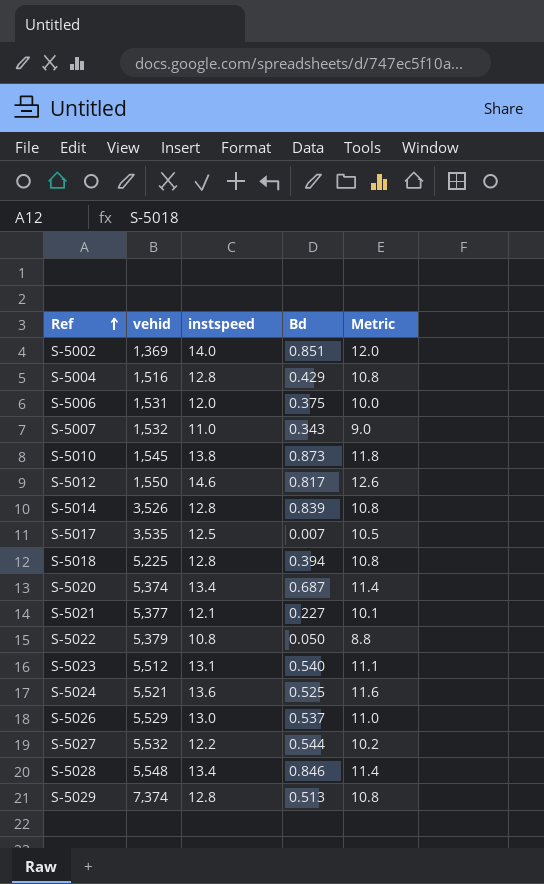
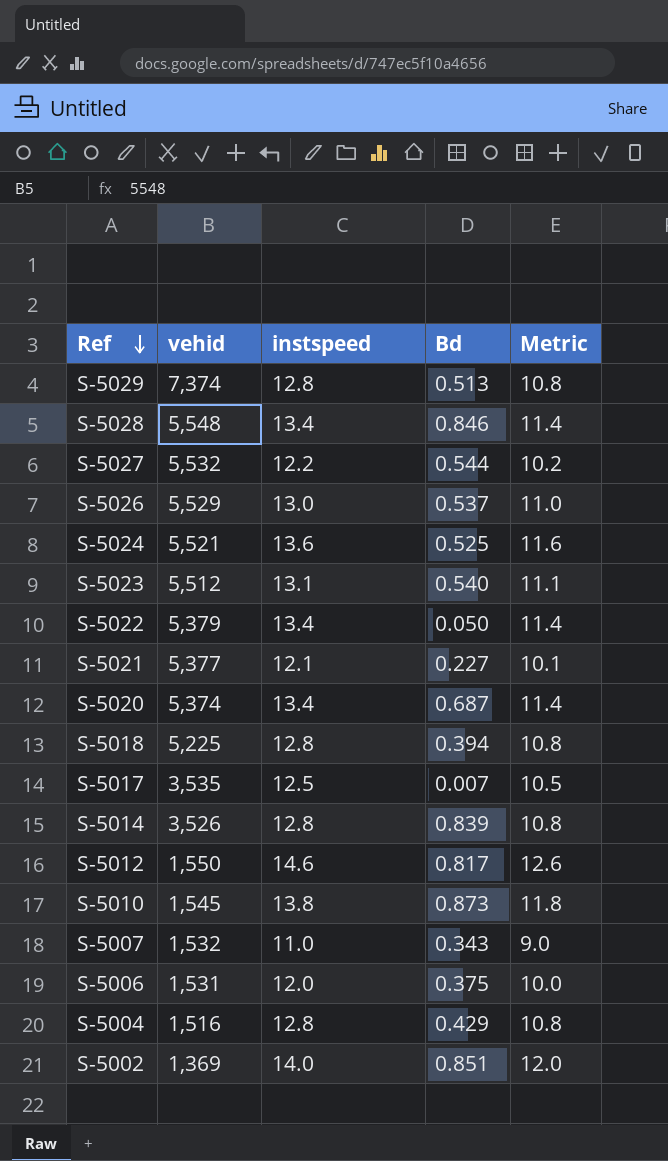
row order: Ref ascending -> Ref descending
S-5022 | instspeed: 10.8 -> 13.4
S-5022 | Metric: 8.8 -> 11.4

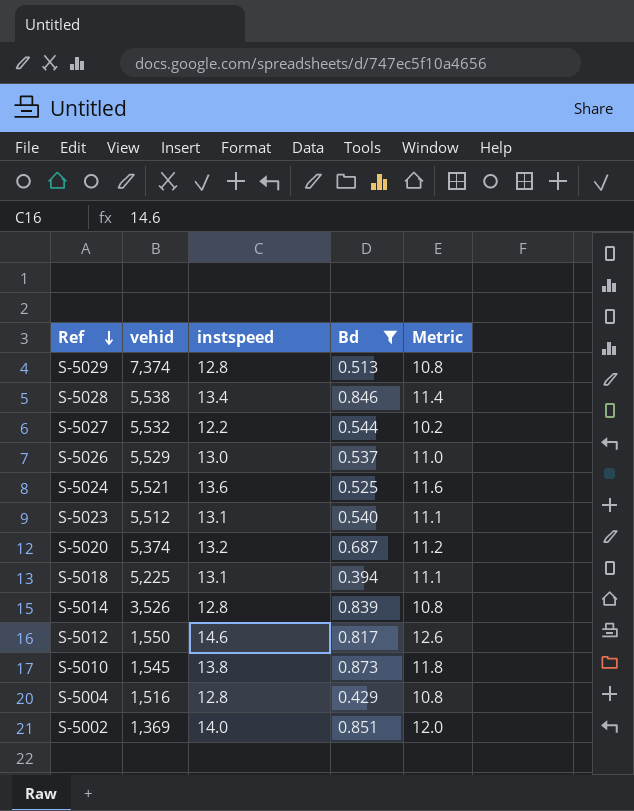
filter: none -> Bd >= 0.394
S-5028 | vehid: 5,548 -> 5,538
S-5020 | instspeed: 13.4 -> 13.2
S-5020 | Metric: 11.4 -> 11.2
S-5018 | instspeed: 12.8 -> 13.1
S-5018 | Metric: 10.8 -> 11.1

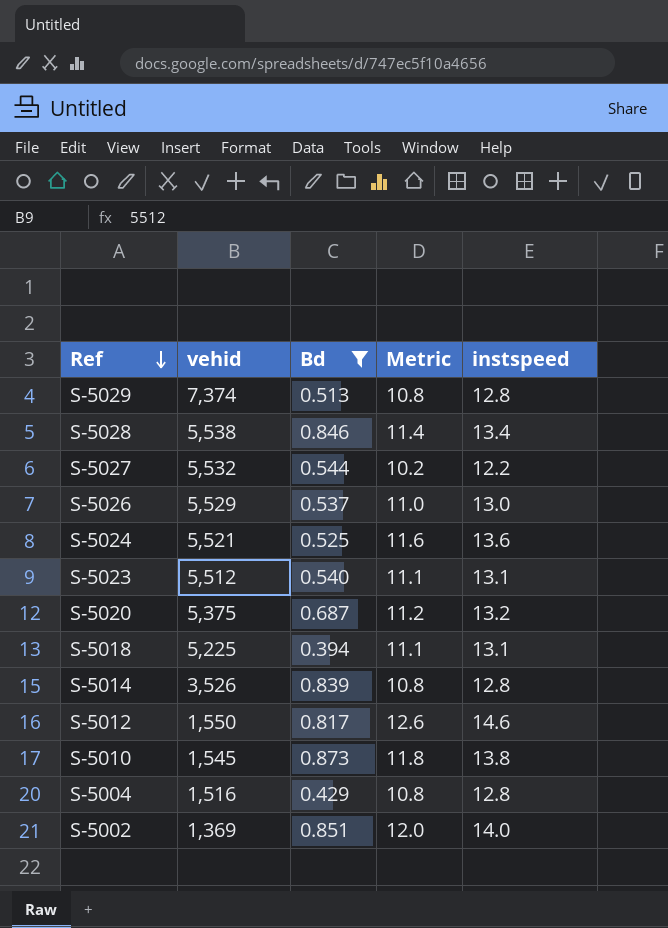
column instspeed | position: 3 -> 5
S-5020 | vehid: 5,374 -> 5,375

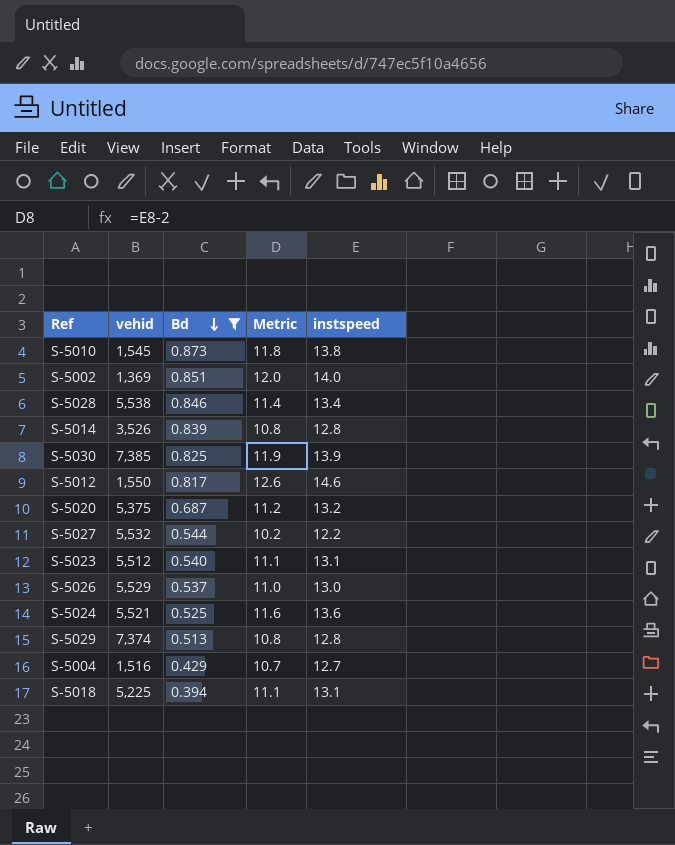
row order: Ref descending -> Bd descending
row S-5030: none -> 7,385 | 0.825 | 11.9 | 13.9
S-5004 | Metric: 10.8 -> 10.7
S-5004 | instspeed: 12.8 -> 12.7

